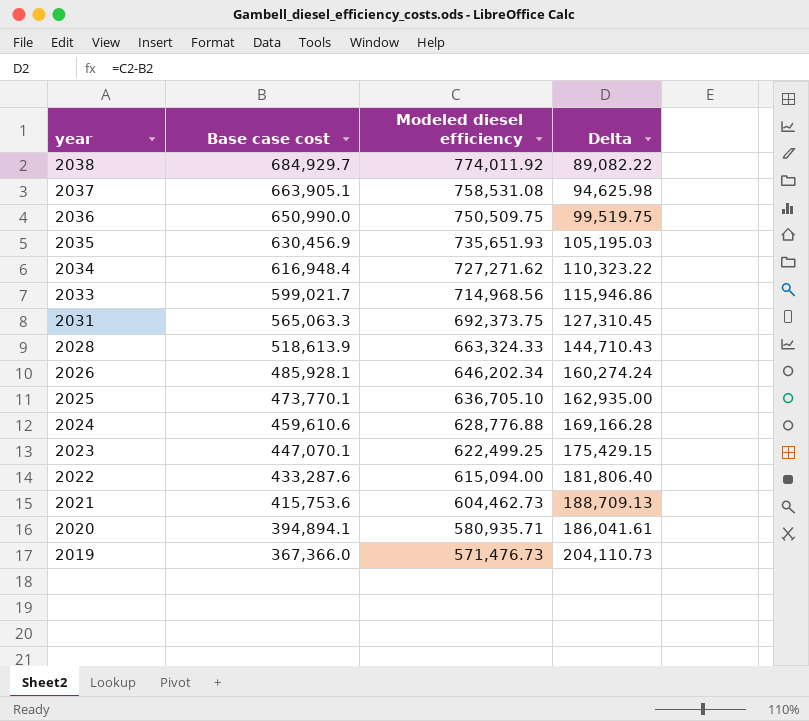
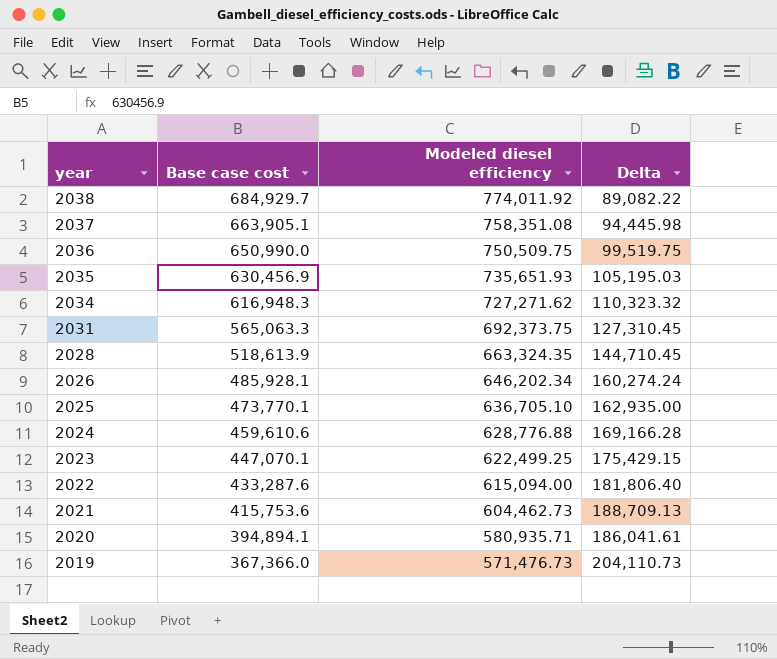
row 2033: 599,021.7 | 714,968.56 | 115,946.86 -> none
2037 | Modeled diesel efficiency: 758,531.08 -> 758,351.08
2037 | Delta: 94,625.98 -> 94,445.98
2034 | Base case cost: 616,948.4 -> 616,948.3
2034 | Delta: 110,323.22 -> 110,323.32
2028 | Modeled diesel efficiency: 663,324.33 -> 663,324.35
2028 | Delta: 144,710.43 -> 144,710.45

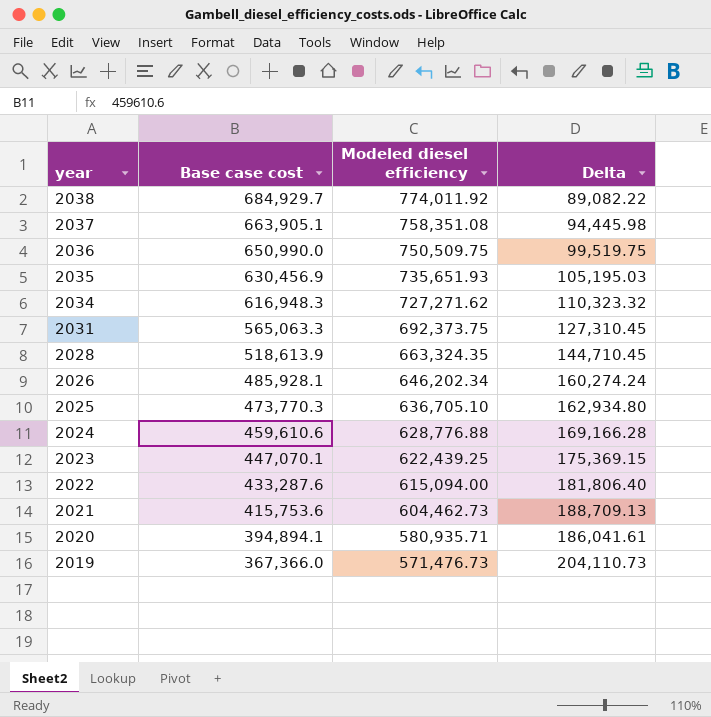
2025 | Base case cost: 473,770.1 -> 473,770.3
2025 | Delta: 162,935.00 -> 162,934.80
2023 | Modeled diesel efficiency: 622,499.25 -> 622,439.25
2023 | Delta: 175,429.15 -> 175,369.15

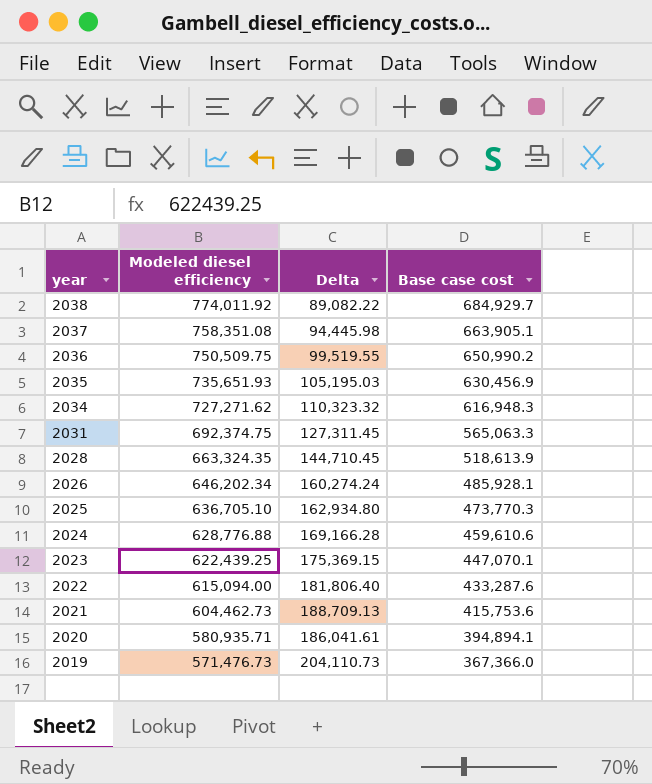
column Base case cost | position: 2 -> 4
2036 | Delta: 99,519.75 -> 99,519.55
2036 | Base case cost: 650,990.0 -> 650,990.2
2031 | Modeled diesel efficiency: 692,373.75 -> 692,374.75
2031 | Delta: 127,310.45 -> 127,311.45

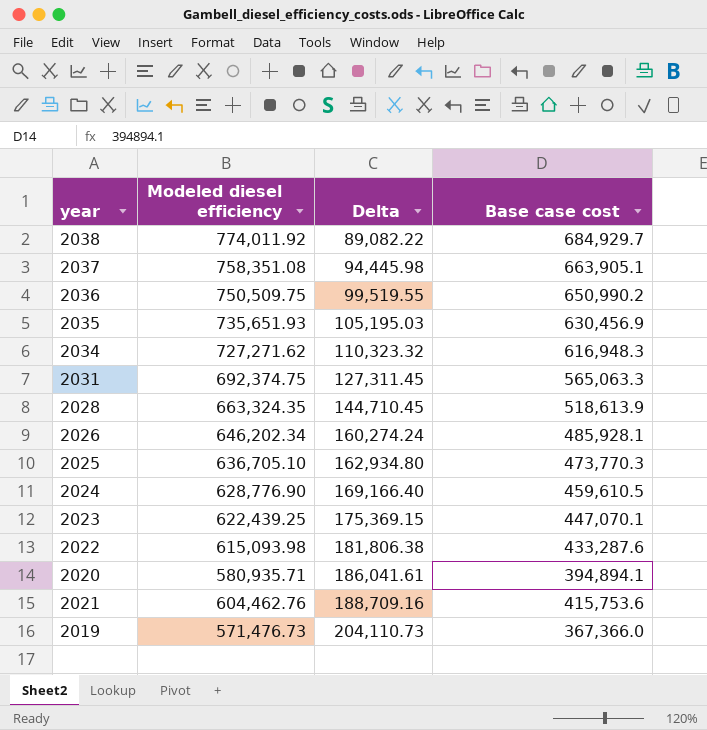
row order: year descending -> Delta ascending
2024 | Modeled diesel efficiency: 628,776.88 -> 628,776.90
2024 | Delta: 169,166.28 -> 169,166.40
2024 | Base case cost: 459,610.6 -> 459,610.5
2022 | Modeled diesel efficiency: 615,094.00 -> 615,093.98
2022 | Delta: 181,806.40 -> 181,806.38
2021 | Modeled diesel efficiency: 604,462.73 -> 604,462.76
2021 | Delta: 188,709.13 -> 188,709.16

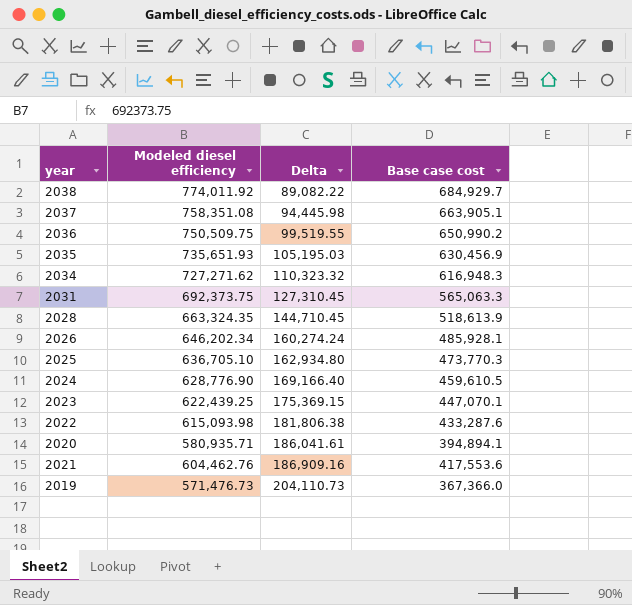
2031 | Modeled diesel efficiency: 692,374.75 -> 692,373.75
2031 | Delta: 127,311.45 -> 127,310.45
2021 | Delta: 188,709.16 -> 186,909.16
2021 | Base case cost: 415,753.6 -> 417,553.6

